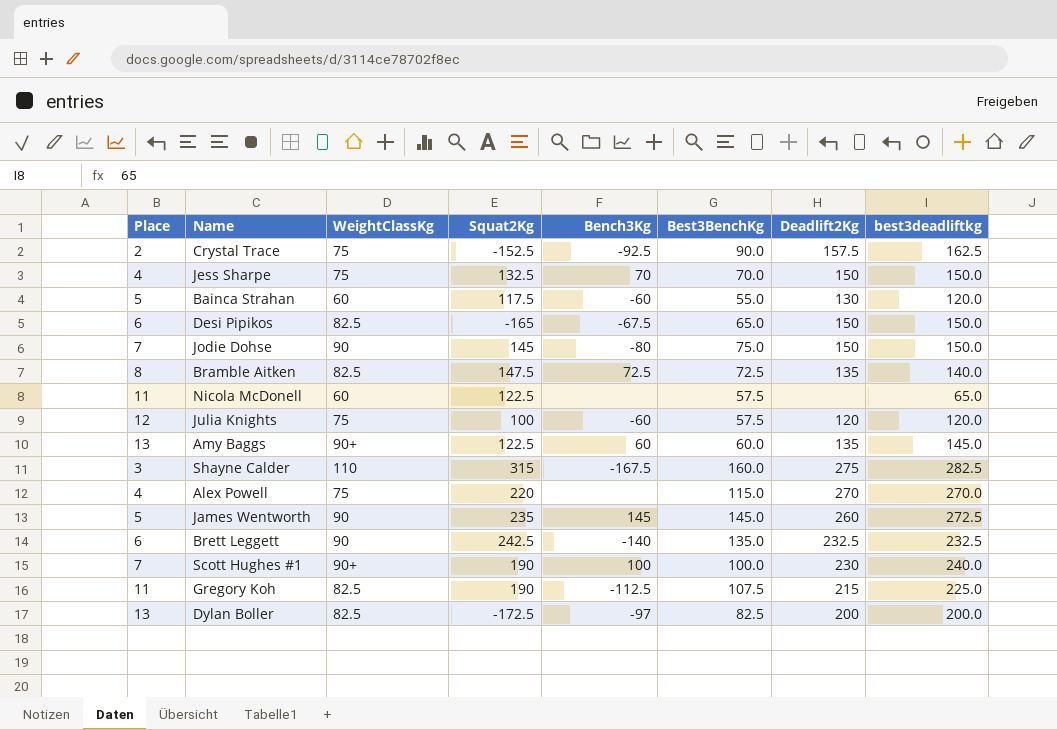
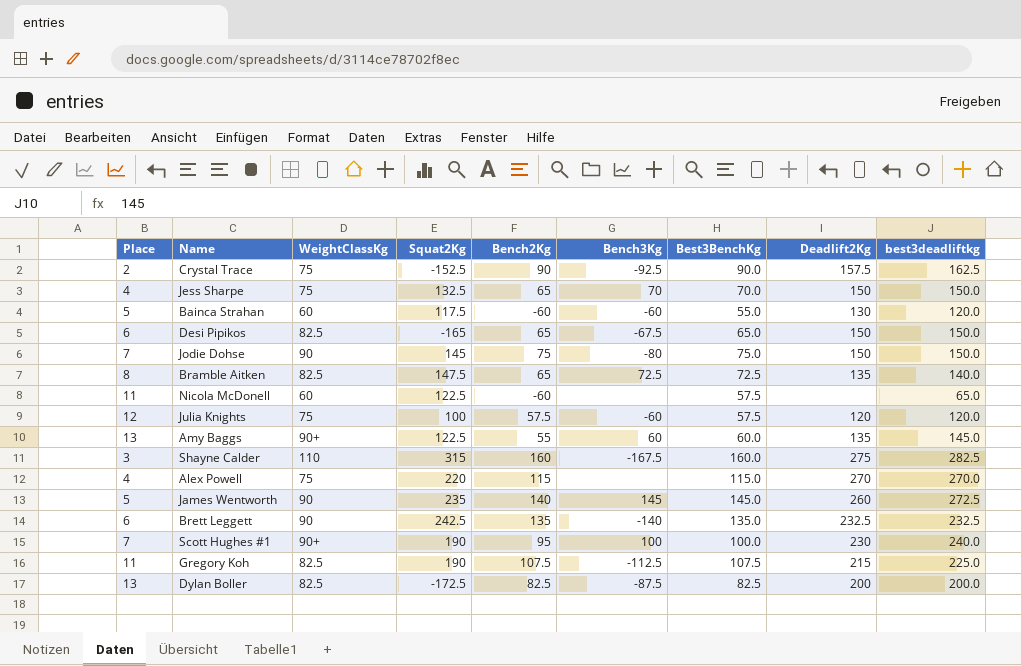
column Bench2Kg | position: none -> 5
Dylan Boller | Bench3Kg: -97 -> -87.5

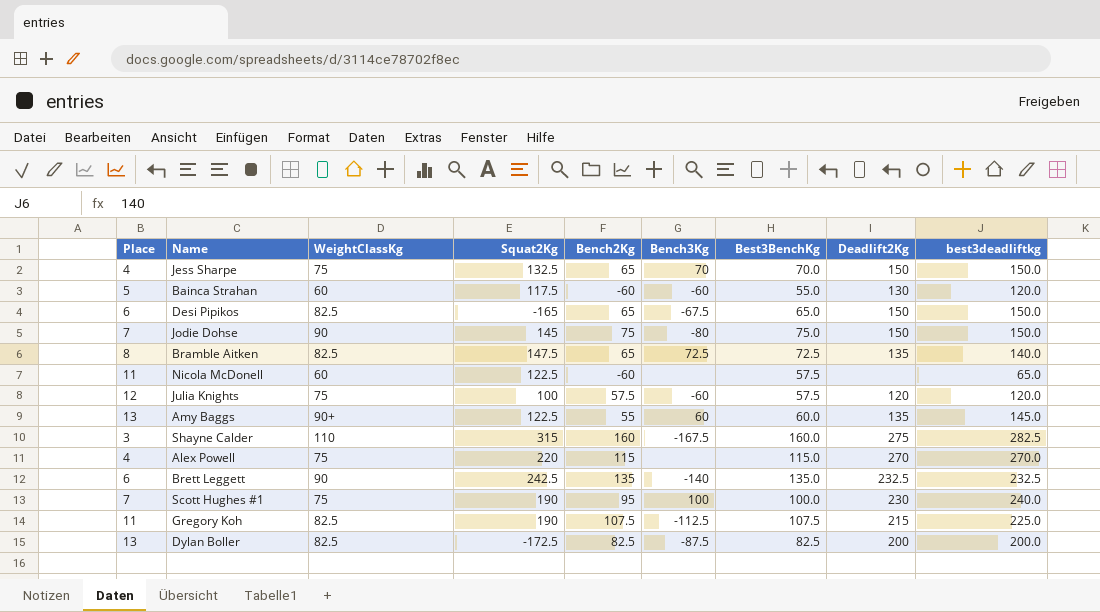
row Crystal Trace: 2 | 75 | -152.5 | 90 | -92.5 | 90.0 | 157.5 | 162.5 -> none
row James Wentworth: 5 | 90 | 235 | 140 | 145 | 145.0 | 260 | 272.5 -> none
Scott Hughes #1 | WeightClassKg: 90+ -> 75

